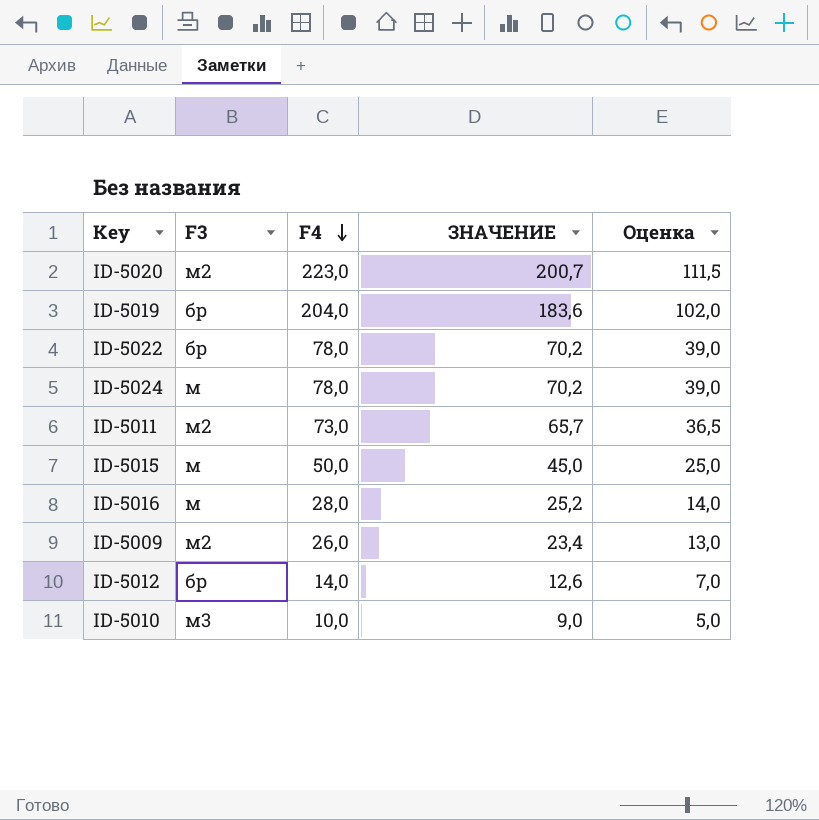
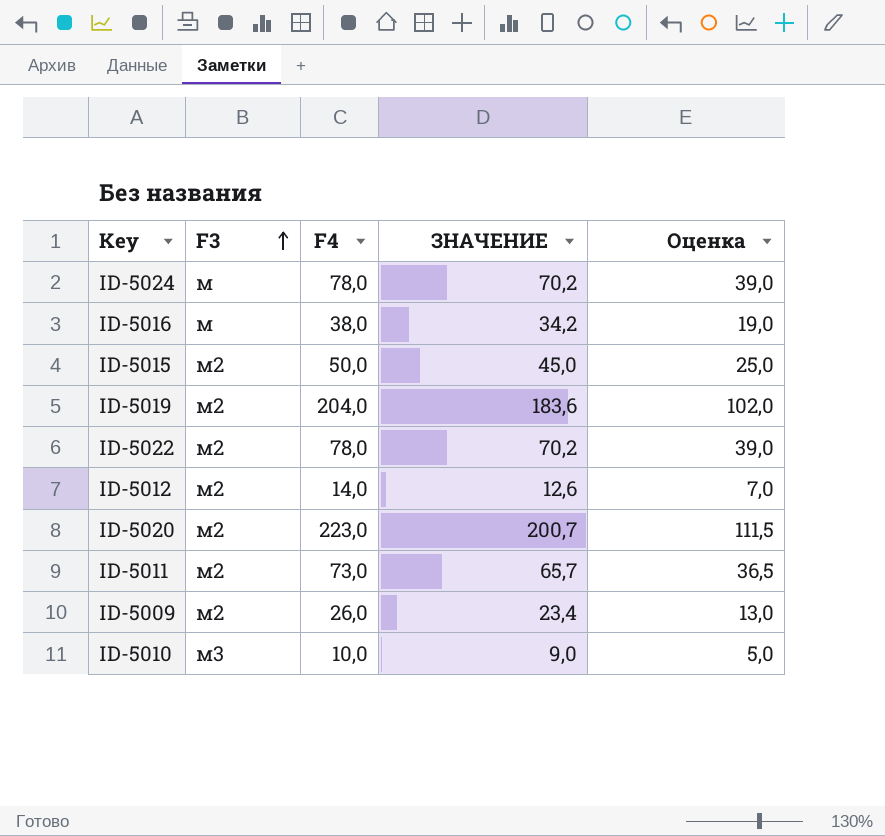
row order: F4 descending -> F3 ascending
ID-5016 | F4: 28,0 -> 38,0
ID-5016 | ЗНАЧЕНИЕ: 25,2 -> 34,2
ID-5016 | Оценка: 14,0 -> 19,0
ID-5015 | F3: м -> м2
ID-5019 | F3: бр -> м2
ID-5022 | F3: бр -> м2
ID-5012 | F3: бр -> м2

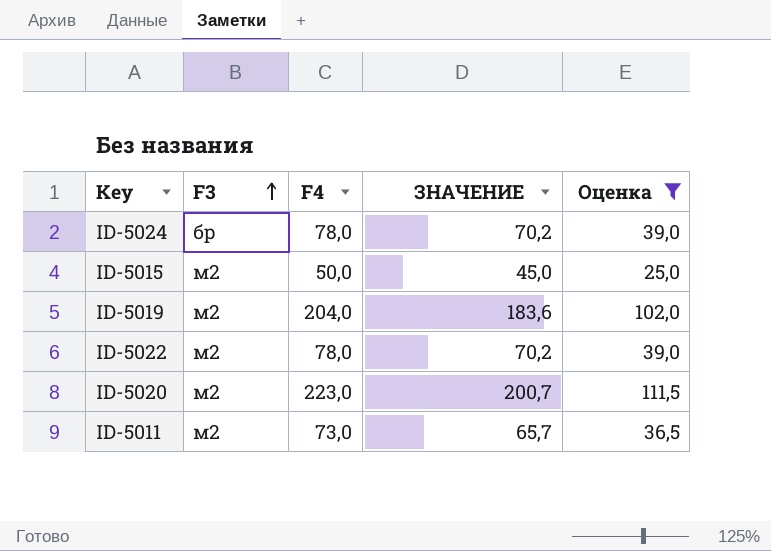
filter: none -> Оценка >= 25,0
ID-5024 | F3: м -> бр

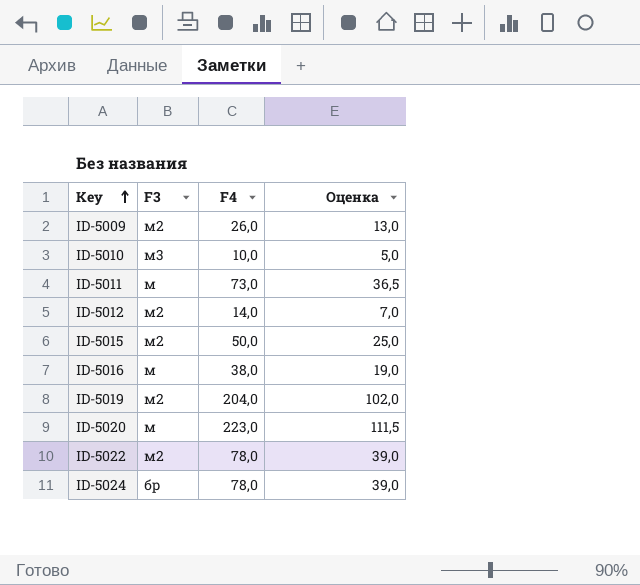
filter: Оценка >= 25,0 -> none
row order: F3 ascending -> Key ascending
column ЗНАЧЕНИЕ | formula: [F4] * 0,9 -> none
ID-5011 | F3: м2 -> м
ID-5020 | F3: м2 -> м

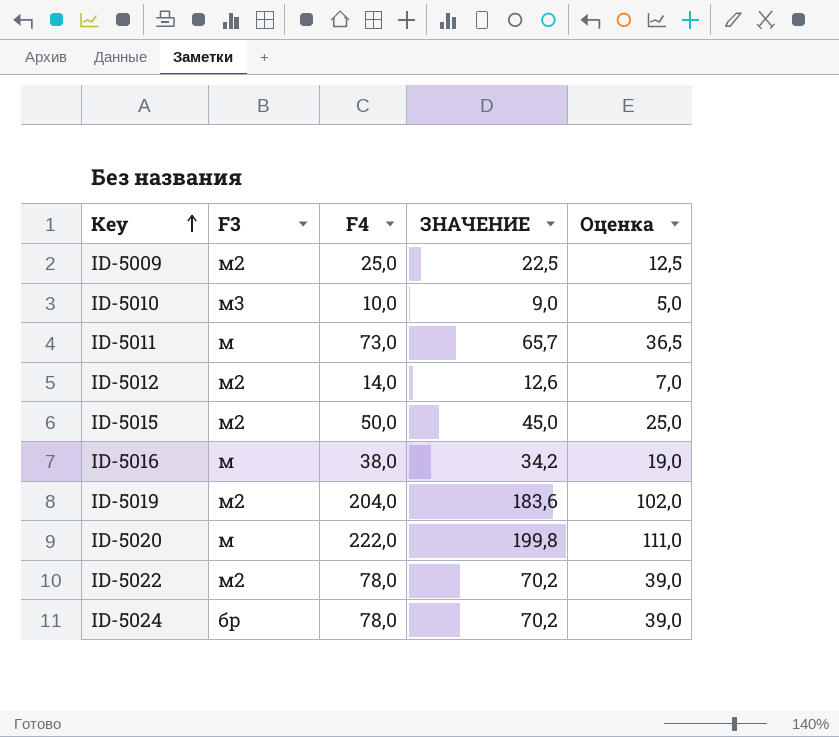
column ЗНАЧЕНИЕ | formula: none -> [F4] * 0,9
ID-5009 | F4: 26,0 -> 25,0
ID-5009 | Оценка: 13,0 -> 12,5
ID-5020 | F4: 223,0 -> 222,0
ID-5020 | Оценка: 111,5 -> 111,0

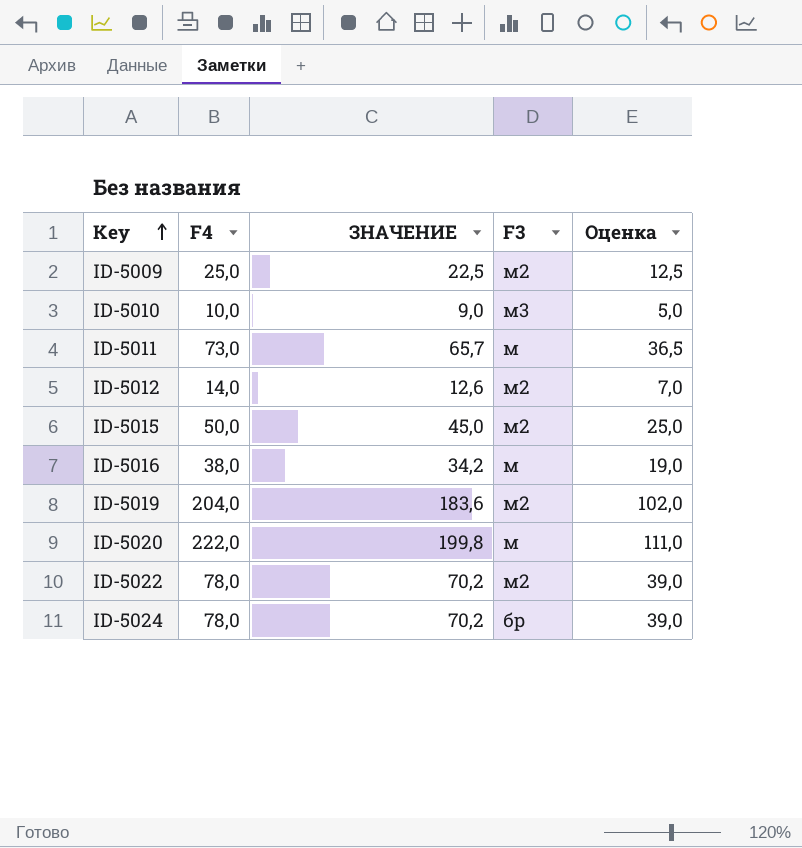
column F3 | position: 2 -> 4

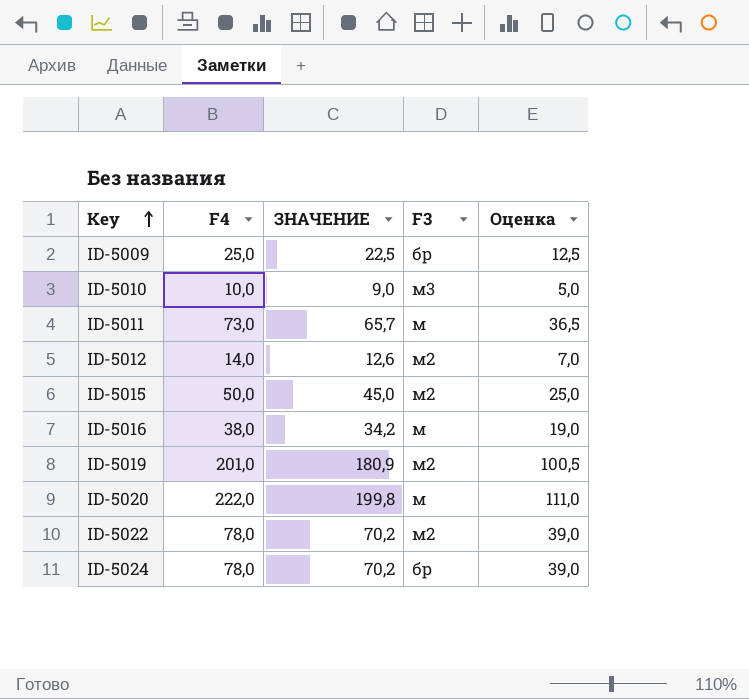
ID-5009 | F3: м2 -> бр
ID-5019 | F4: 204,0 -> 201,0
ID-5019 | ЗНАЧЕНИЕ: 183,6 -> 180,9
ID-5019 | Оценка: 102,0 -> 100,5

